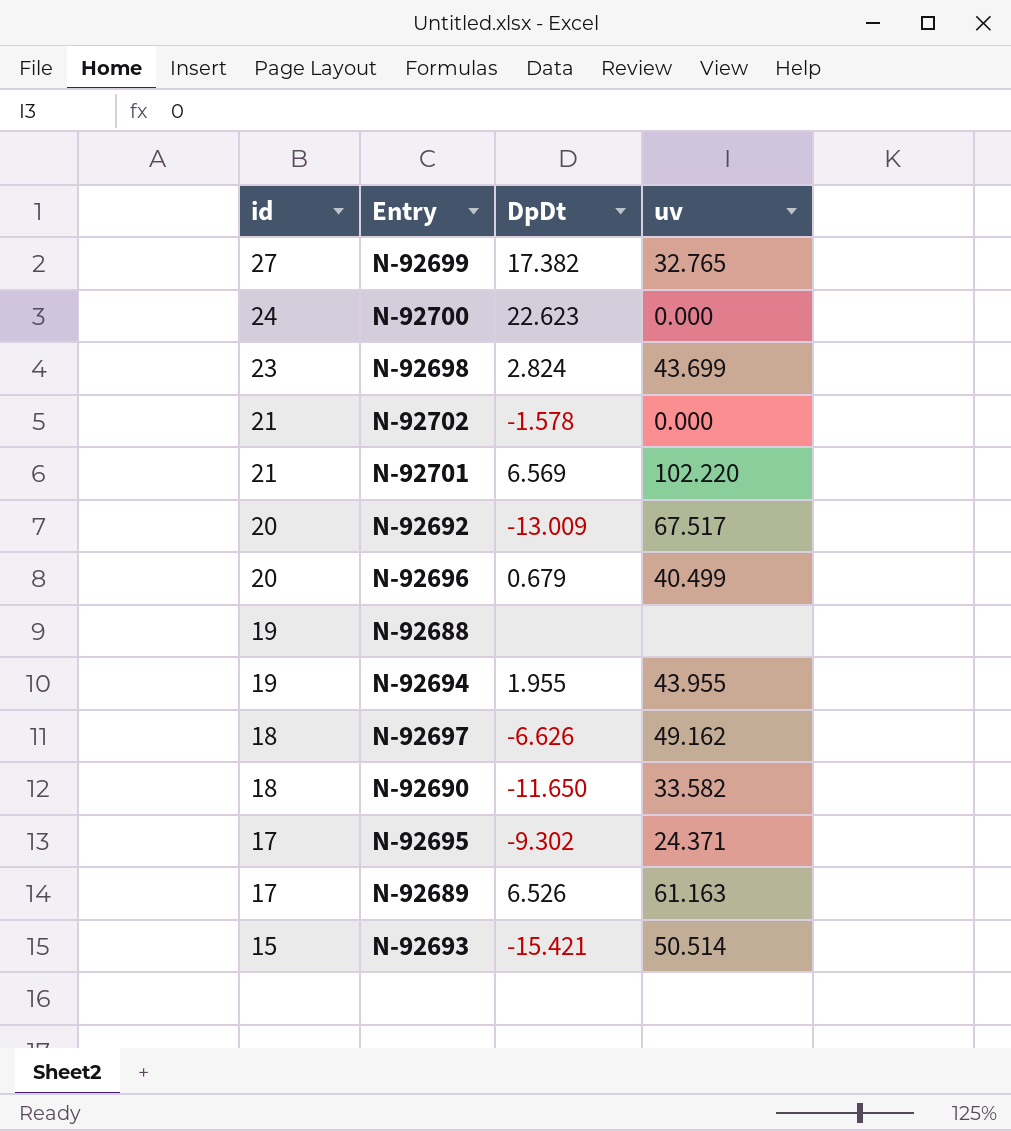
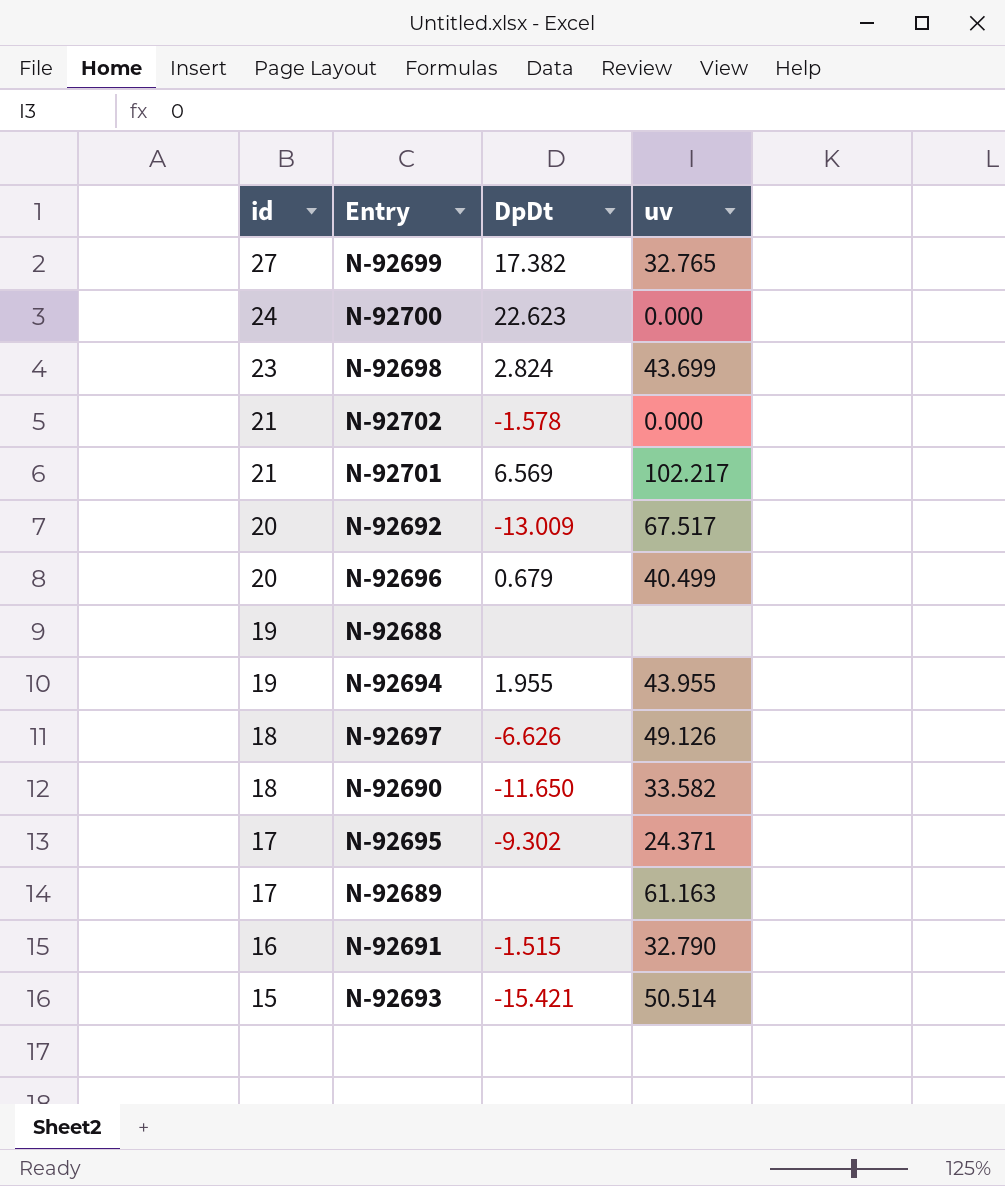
N-92701 | uv: 102.220 -> 102.217
N-92697 | uv: 49.162 -> 49.126
N-92689 | DpDt: 6.526 -> none
row N-92691: none -> 16 | -1.515 | 32.790

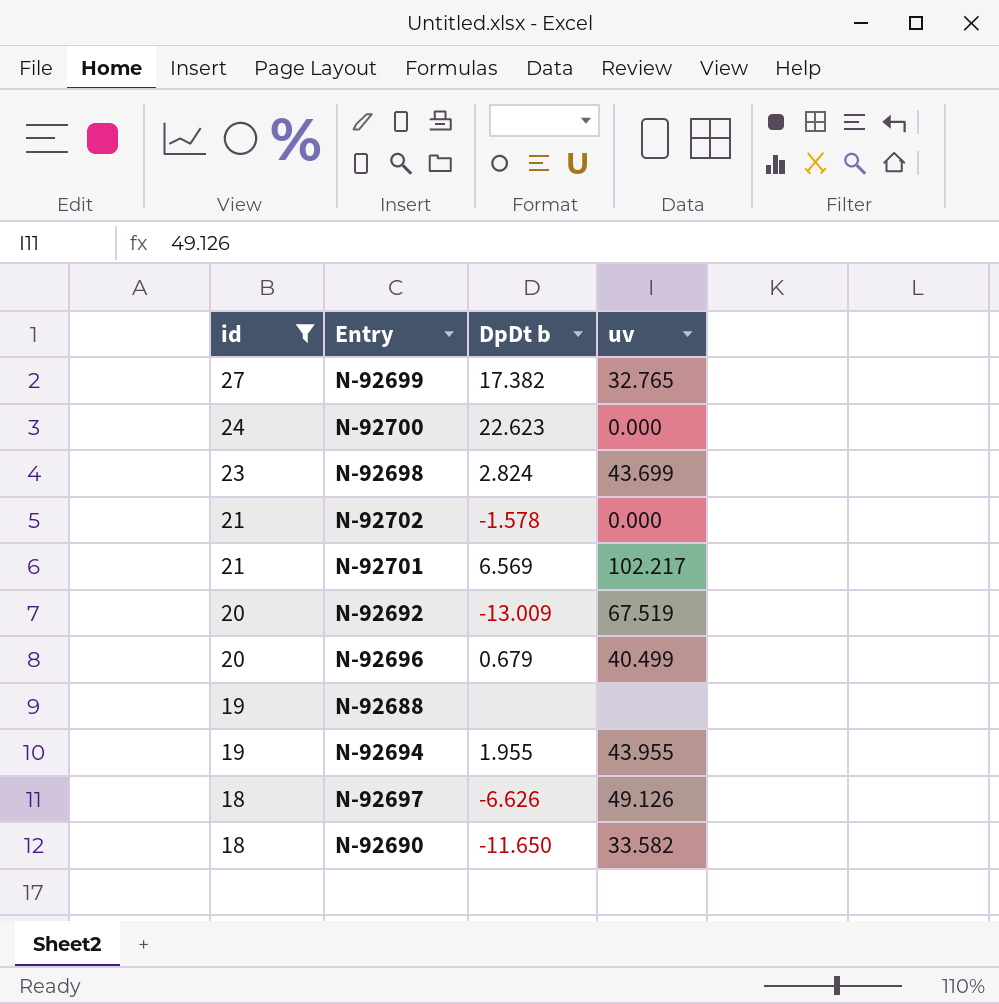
filter: none -> id >= 18
column name: DpDt -> DpDt b
N-92692 | uv: 67.517 -> 67.519

